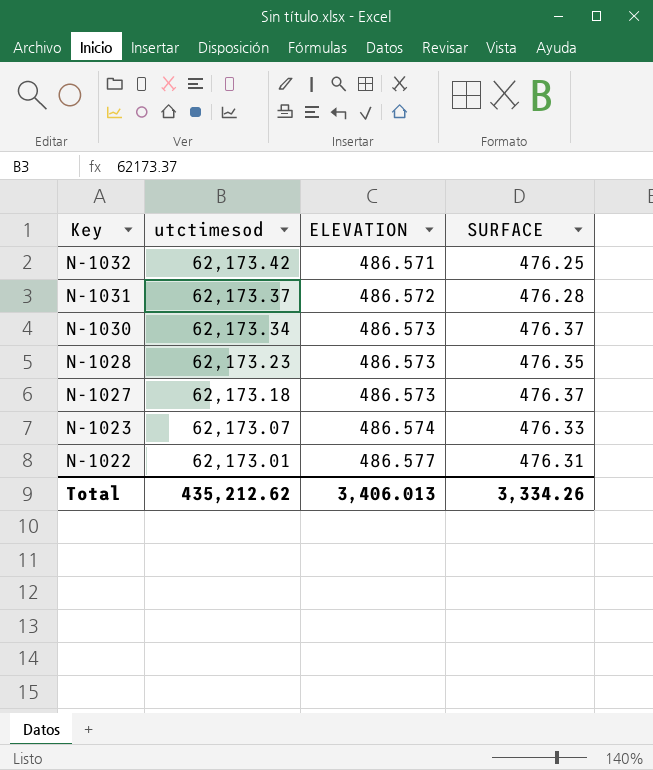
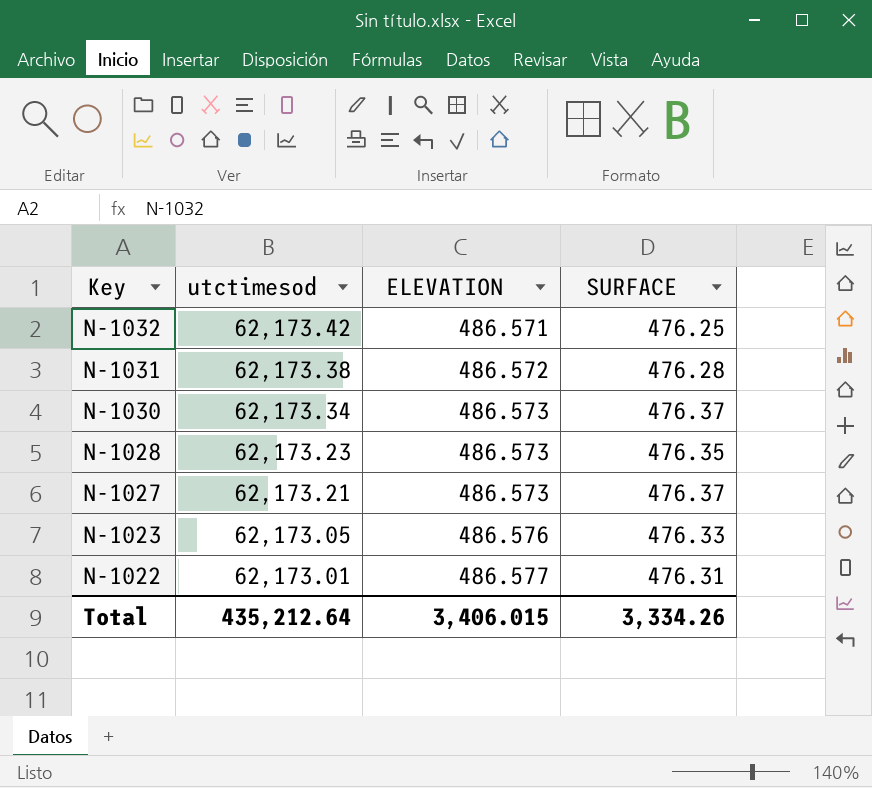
N-1031 | utctimesod: 62,173.37 -> 62,173.38
N-1027 | utctimesod: 62,173.18 -> 62,173.21
N-1023 | utctimesod: 62,173.07 -> 62,173.05
N-1023 | ELEVATION: 486.574 -> 486.576
Total | utctimesod: 435,212.62 -> 435,212.64
Total | ELEVATION: 3,406.013 -> 3,406.015

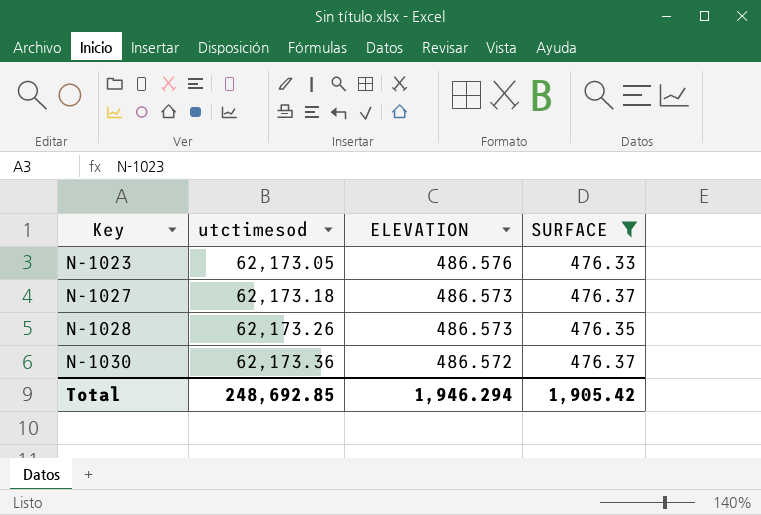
filter: none -> SURFACE >= 476.33
row order: Key descending -> Key ascending
N-1027 | utctimesod: 62,173.21 -> 62,173.18
N-1028 | utctimesod: 62,173.23 -> 62,173.26
N-1030 | utctimesod: 62,173.34 -> 62,173.36
N-1030 | ELEVATION: 486.573 -> 486.572
Total | utctimesod: 435,212.64 -> 248,692.85
Total | ELEVATION: 3,406.015 -> 1,946.294
Total | SURFACE: 3,334.26 -> 1,905.42

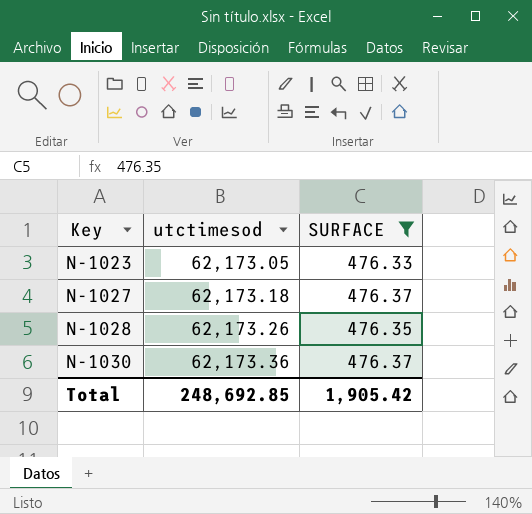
column ELEVATION | position: 3 -> none

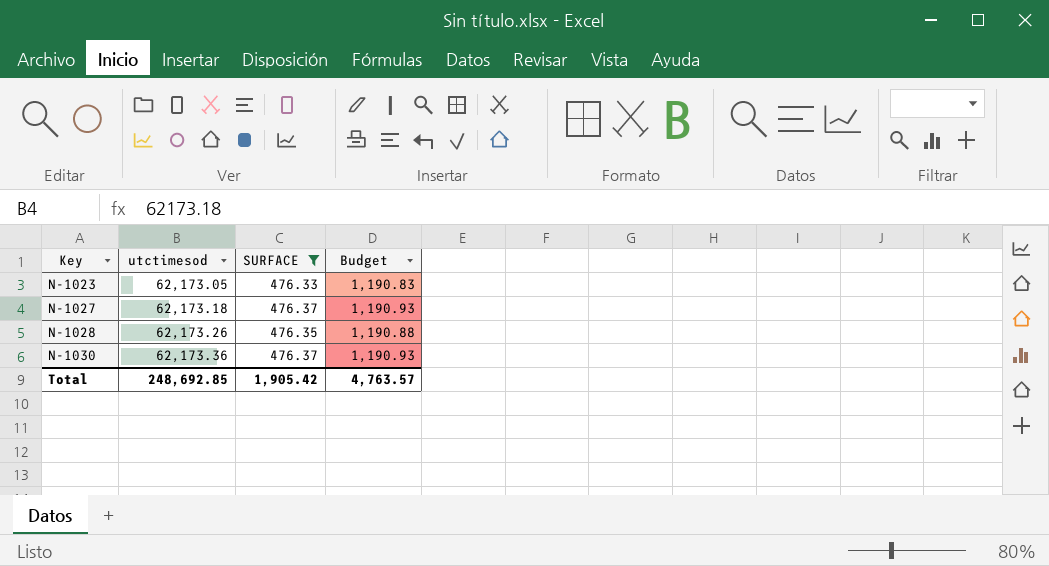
column Budget | formula: none -> [SURFACE] * 2.5

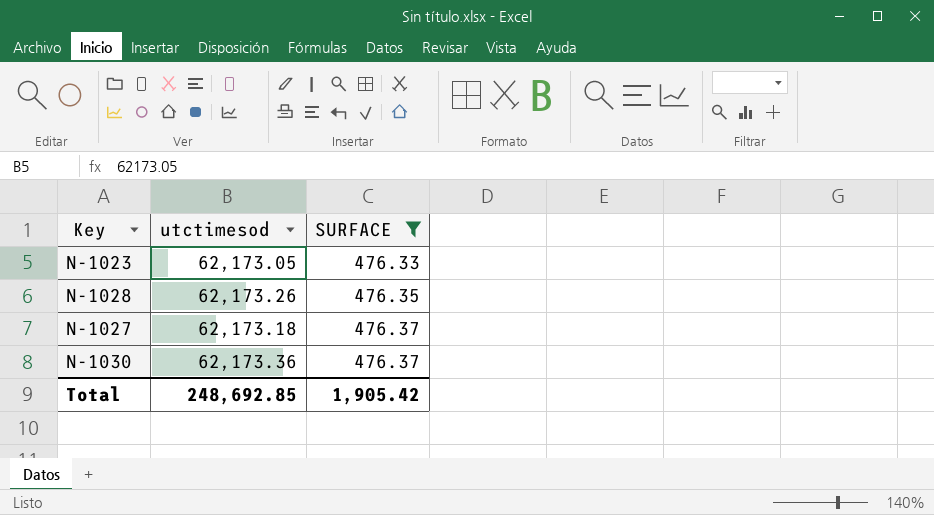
row order: Key ascending -> SURFACE ascending
column Budget | formula: [SURFACE] * 2.5 -> none

